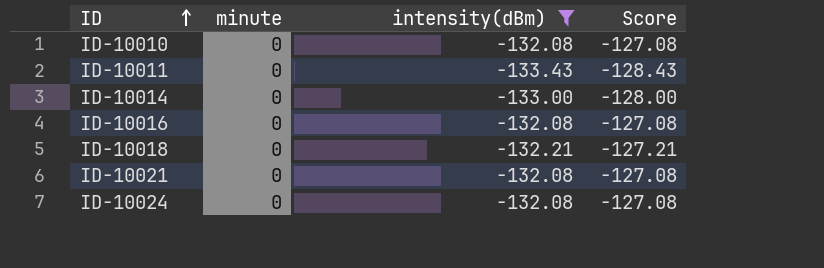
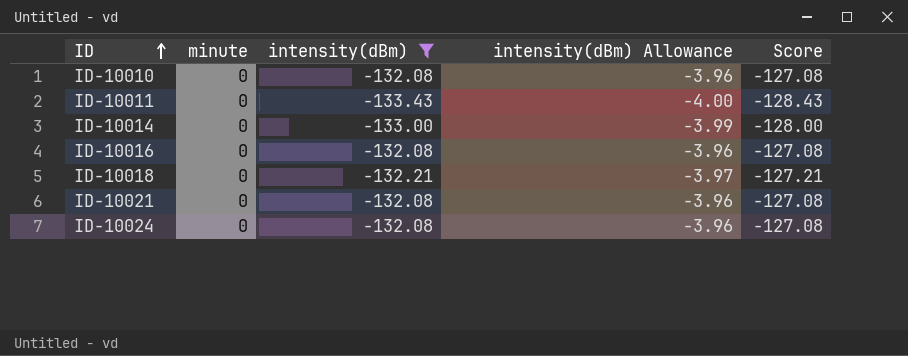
column intensity(dBm) Allowance | formula: none -> [intensity(dBm)] * 0.03

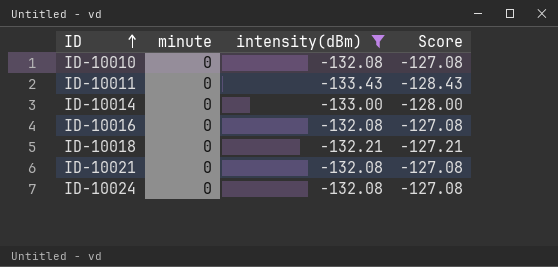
column intensity(dBm) Allowance | formula: [intensity(dBm)] * 0.03 -> none

